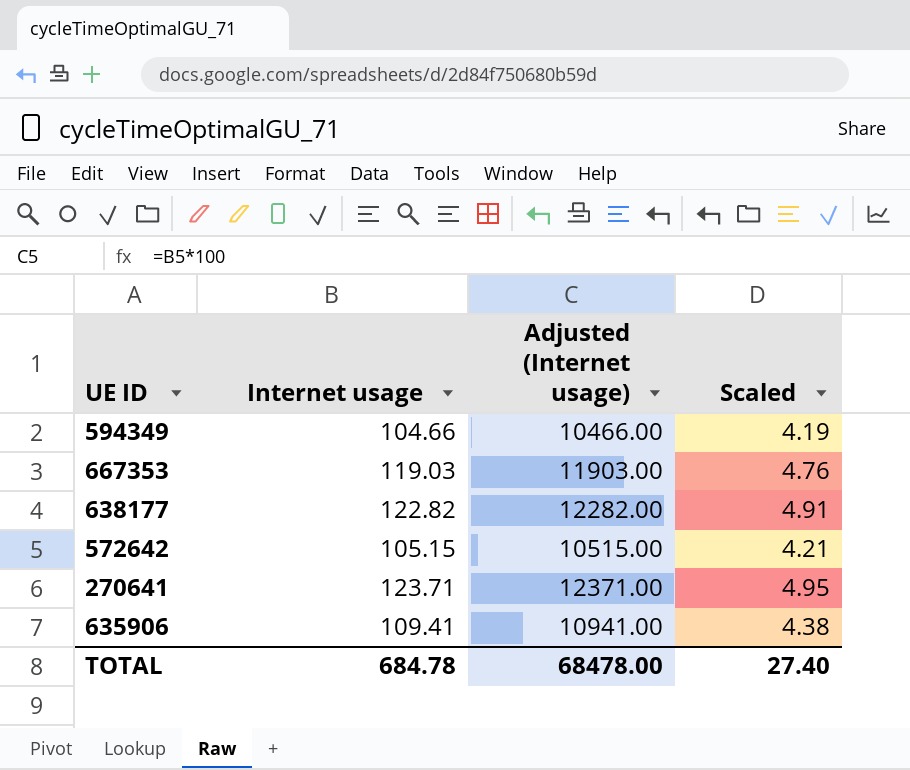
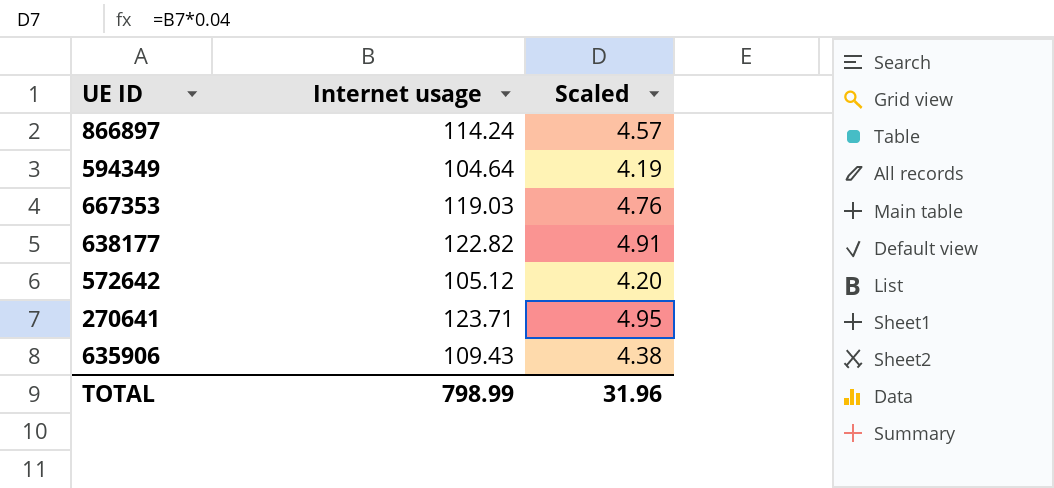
column Adjusted (Internet usage) | formula: [Internet usage] * 100 -> none
row 866897: none -> 114.24 | 4.57
594349 | Internet usage: 104.66 -> 104.64
572642 | Internet usage: 105.15 -> 105.12
572642 | Scaled: 4.21 -> 4.20
635906 | Internet usage: 109.41 -> 109.43
TOTAL | Internet usage: 684.78 -> 798.99
TOTAL | Scaled: 27.40 -> 31.96

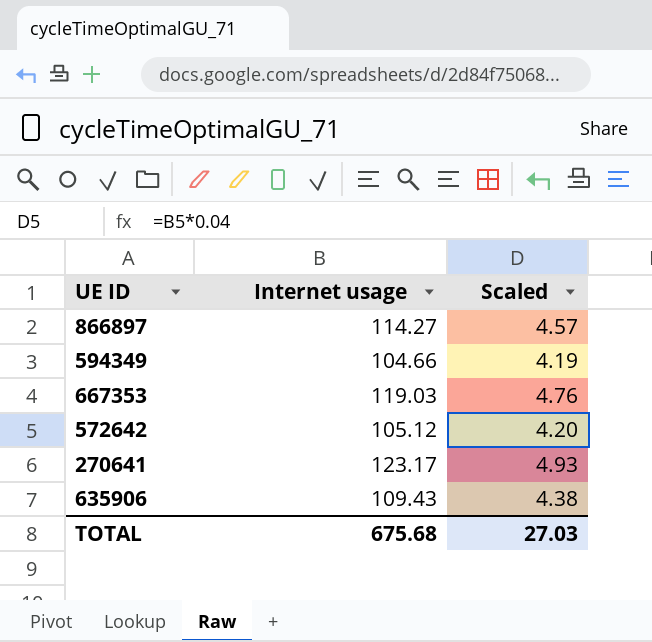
row 638177: 122.82 | 4.91 -> none
866897 | Internet usage: 114.24 -> 114.27
594349 | Internet usage: 104.64 -> 104.66
270641 | Internet usage: 123.71 -> 123.17
270641 | Scaled: 4.95 -> 4.93
TOTAL | Internet usage: 798.99 -> 675.68
TOTAL | Scaled: 31.96 -> 27.03

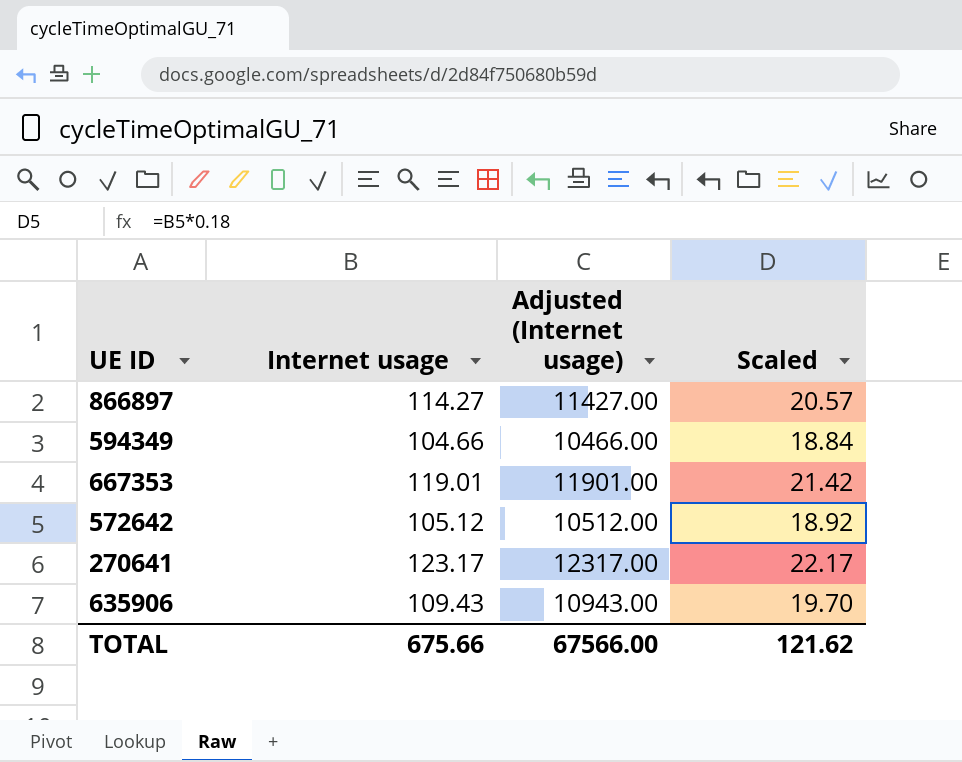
column Adjusted (Internet usage) | formula: none -> [Internet usage] * 100
column Scaled | formula: [Internet usage] * 0.04 -> [Internet usage] * 0.18
667353 | Internet usage: 119.03 -> 119.01
TOTAL | Internet usage: 675.68 -> 675.66
TOTAL | Scaled: 27.03 -> 121.62

